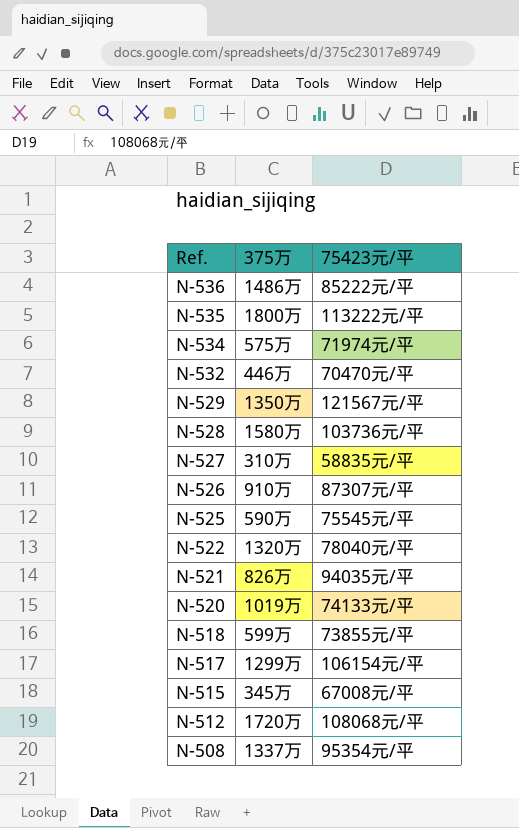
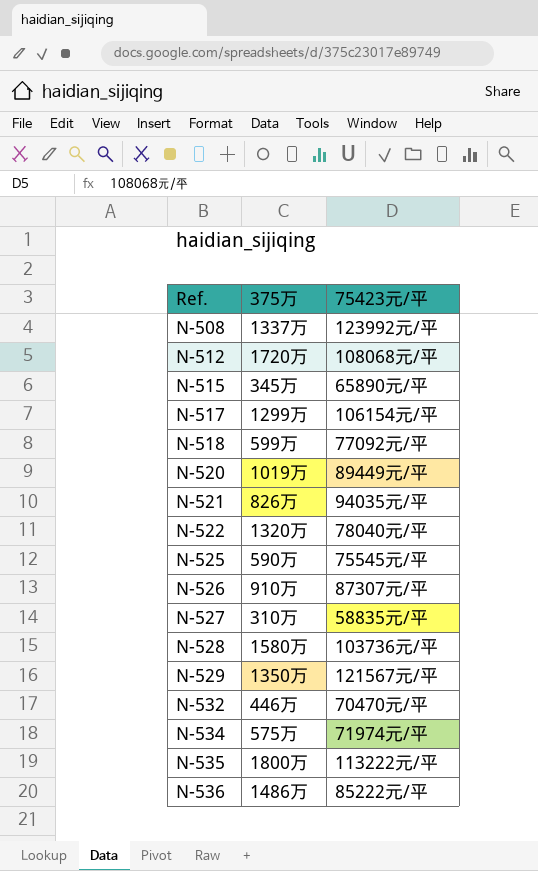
row order: Ref. descending -> Ref. ascending
N-508 | 75423元/平: 95354元/平 -> 123992元/平
N-515 | 75423元/平: 67008元/平 -> 65890元/平
N-518 | 75423元/平: 73855元/平 -> 77092元/平
N-520 | 75423元/平: 74133元/平 -> 89449元/平

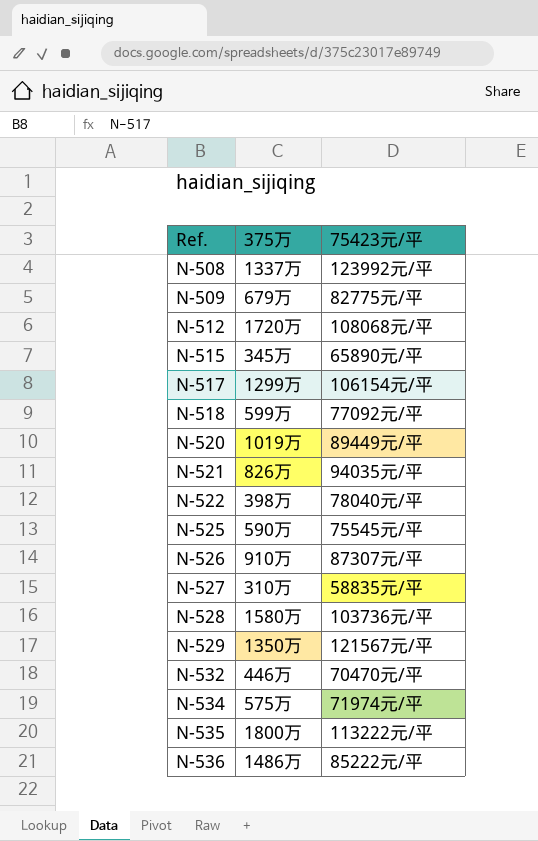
row N-509: none -> 679万 | 82775元/平
N-522 | 375万: 1320万 -> 398万

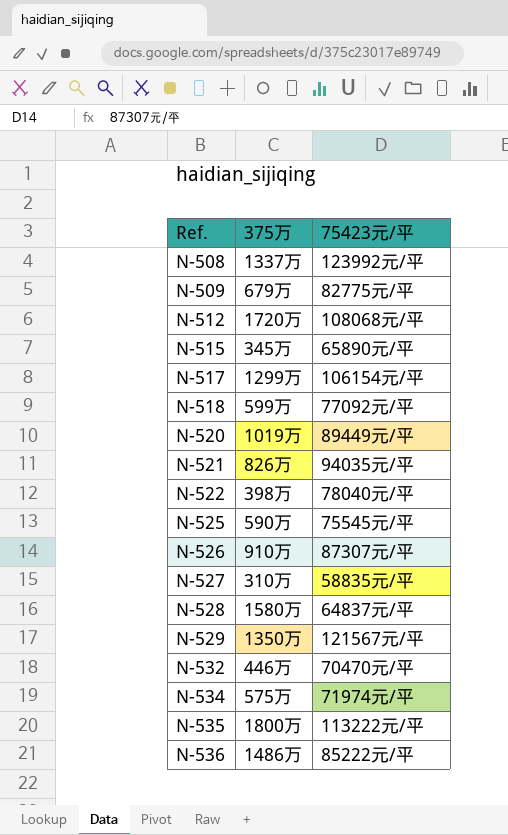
N-528 | 75423元/平: 103736元/平 -> 64837元/平

